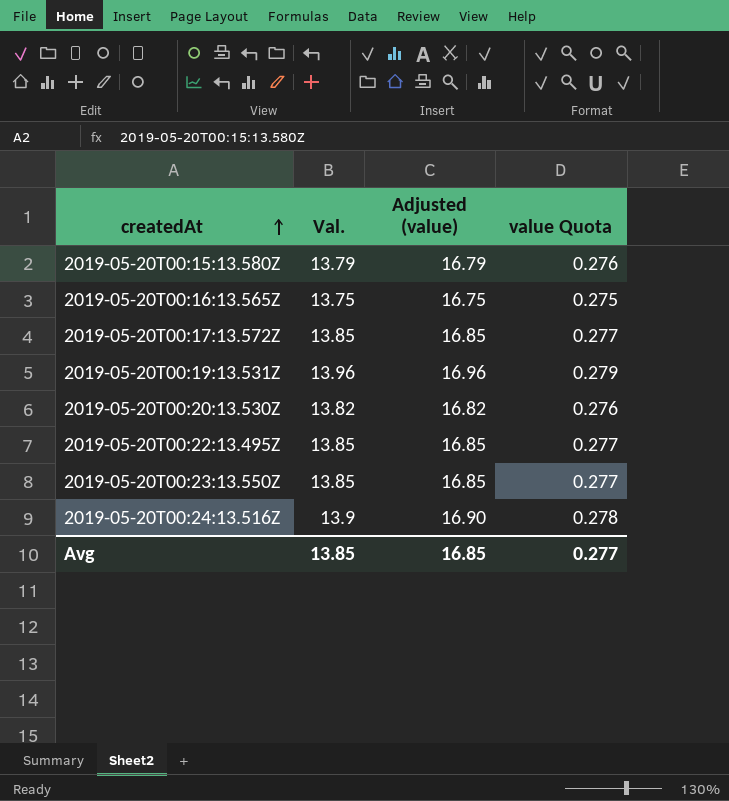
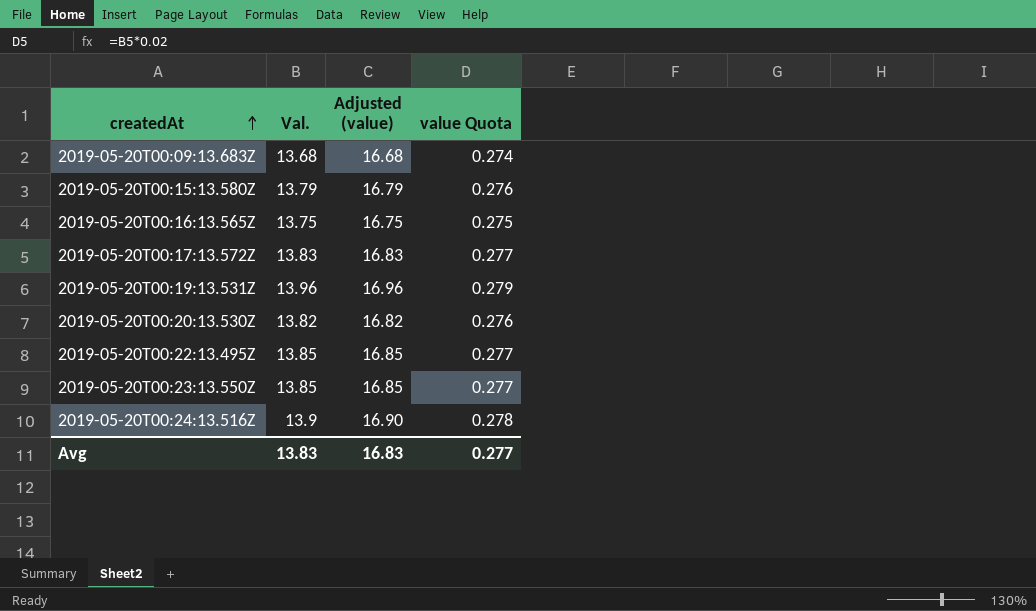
row 2019-05-20T00:09:13.683Z: none -> 13.68 | 16.68 | 0.274
2019-05-20T00:17:13.572Z | Val.: 13.85 -> 13.83
2019-05-20T00:17:13.572Z | Adjusted (value): 16.85 -> 16.83
Avg | Val.: 13.85 -> 13.83
Avg | Adjusted (value): 16.85 -> 16.83

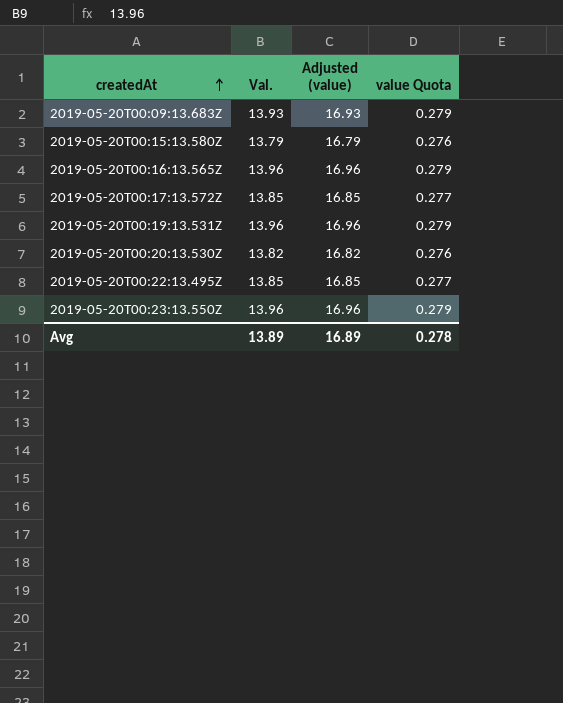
row 2019-05-20T00:24:13.516Z: 13.9 | 16.90 | 0.278 -> none
2019-05-20T00:09:13.683Z | Val.: 13.68 -> 13.93
2019-05-20T00:09:13.683Z | Adjusted (value): 16.68 -> 16.93
2019-05-20T00:09:13.683Z | value Quota: 0.274 -> 0.279
2019-05-20T00:16:13.565Z | Val.: 13.75 -> 13.96
2019-05-20T00:16:13.565Z | Adjusted (value): 16.75 -> 16.96
2019-05-20T00:16:13.565Z | value Quota: 0.275 -> 0.279
2019-05-20T00:17:13.572Z | Val.: 13.83 -> 13.85
2019-05-20T00:17:13.572Z | Adjusted (value): 16.83 -> 16.85
2019-05-20T00:23:13.550Z | Val.: 13.85 -> 13.96
2019-05-20T00:23:13.550Z | Adjusted (value): 16.85 -> 16.96
2019-05-20T00:23:13.550Z | value Quota: 0.277 -> 0.279
Avg | Val.: 13.83 -> 13.89
Avg | Adjusted (value): 16.83 -> 16.89
Avg | value Quota: 0.277 -> 0.278

